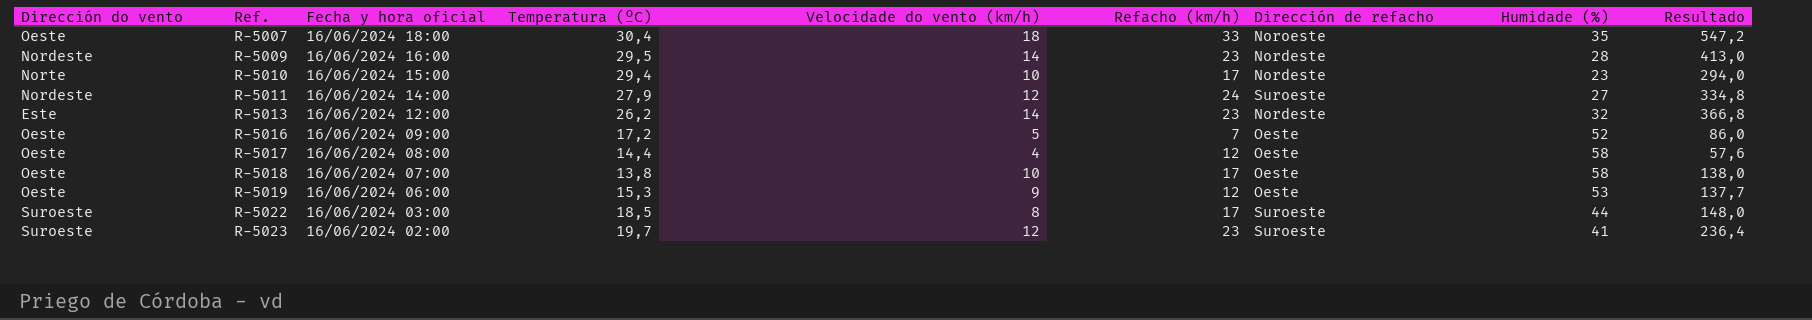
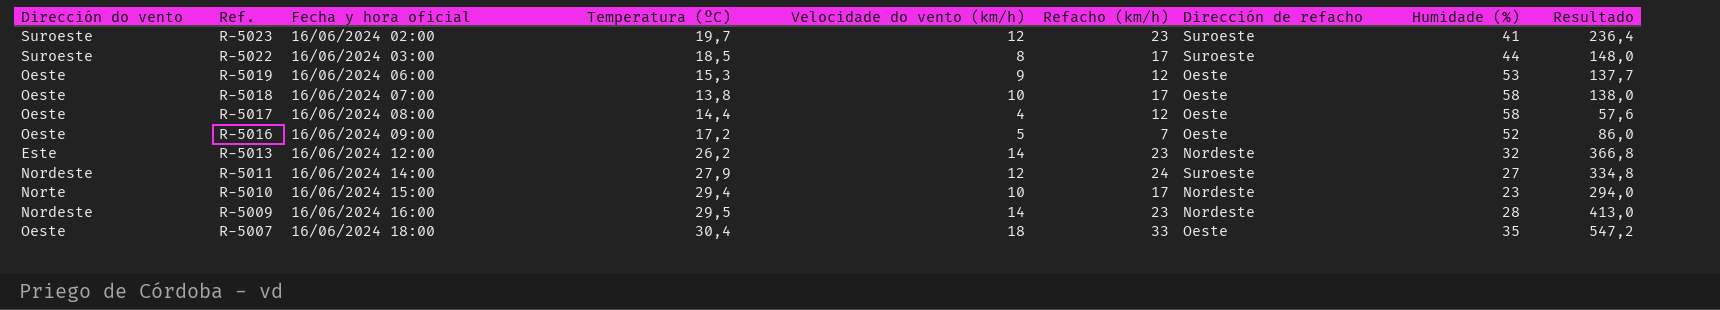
row order: Ref. ascending -> Ref. descending
R-5007 | Dirección de refacho: Noroeste -> Oeste

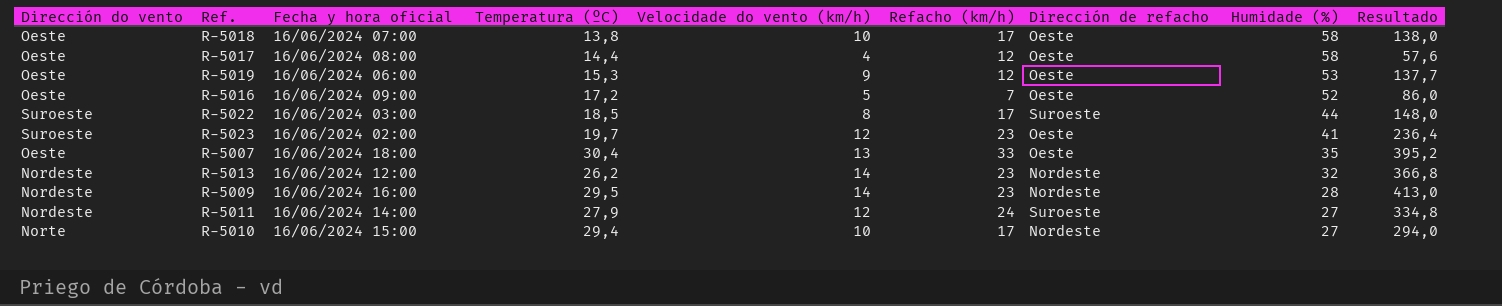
row order: Ref. descending -> Humidade (%) descending
R-5023 | Dirección de refacho: Suroeste -> Oeste
R-5007 | Velocidade do vento (km/h): 18 -> 13
R-5007 | Resultado: 547,2 -> 395,2
R-5013 | Dirección do vento: Este -> Nordeste
R-5010 | Humidade (%): 23 -> 27

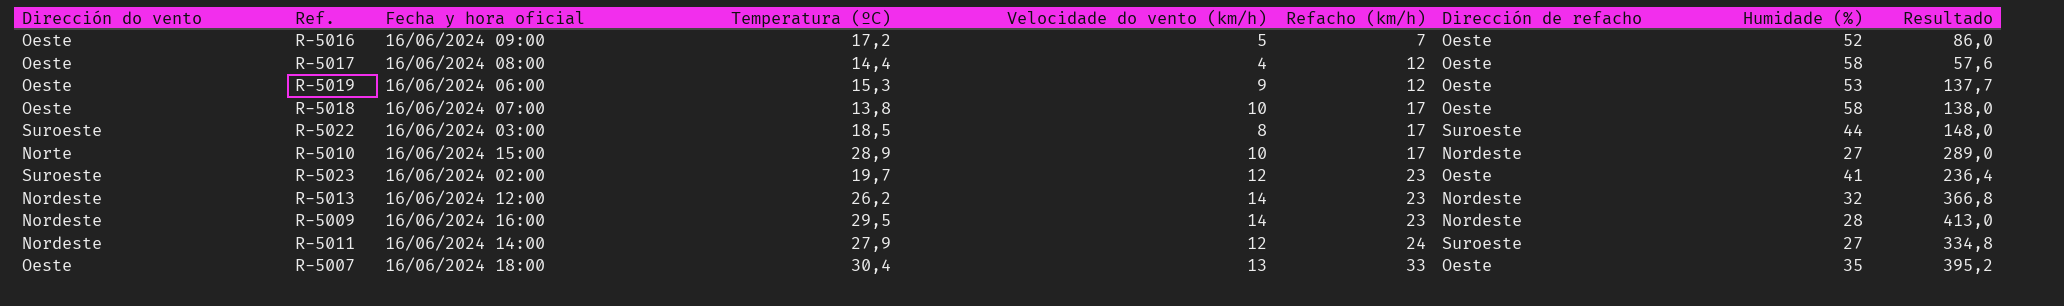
row order: Humidade (%) descending -> Refacho (km/h) ascending
R-5010 | Temperatura (ºC): 29,4 -> 28,9
R-5010 | Resultado: 294,0 -> 289,0

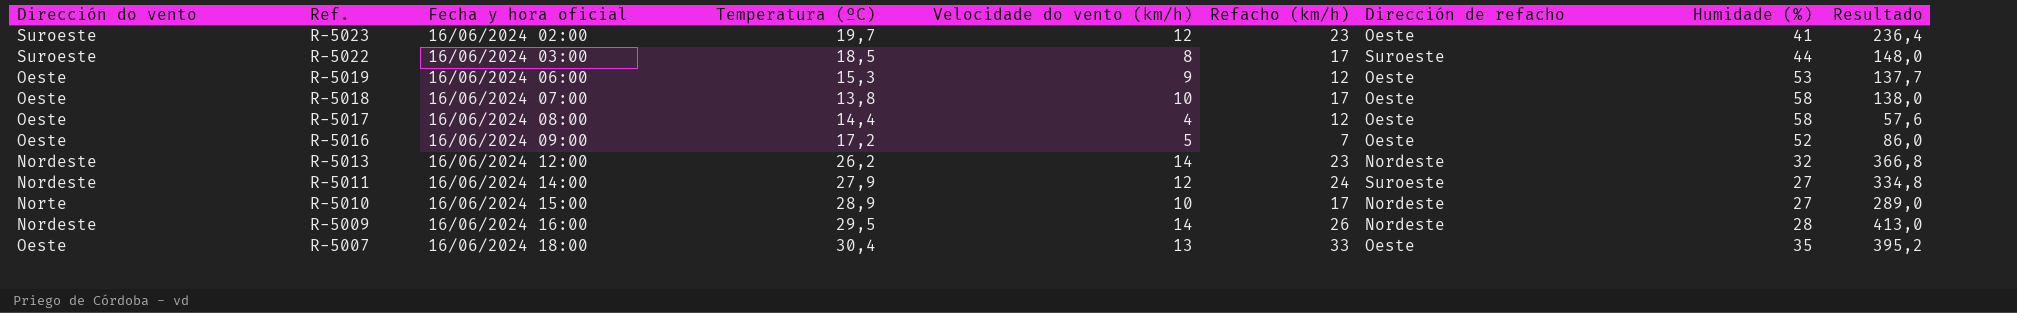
row order: Refacho (km/h) ascending -> Ref. descending
R-5009 | Refacho (km/h): 23 -> 26

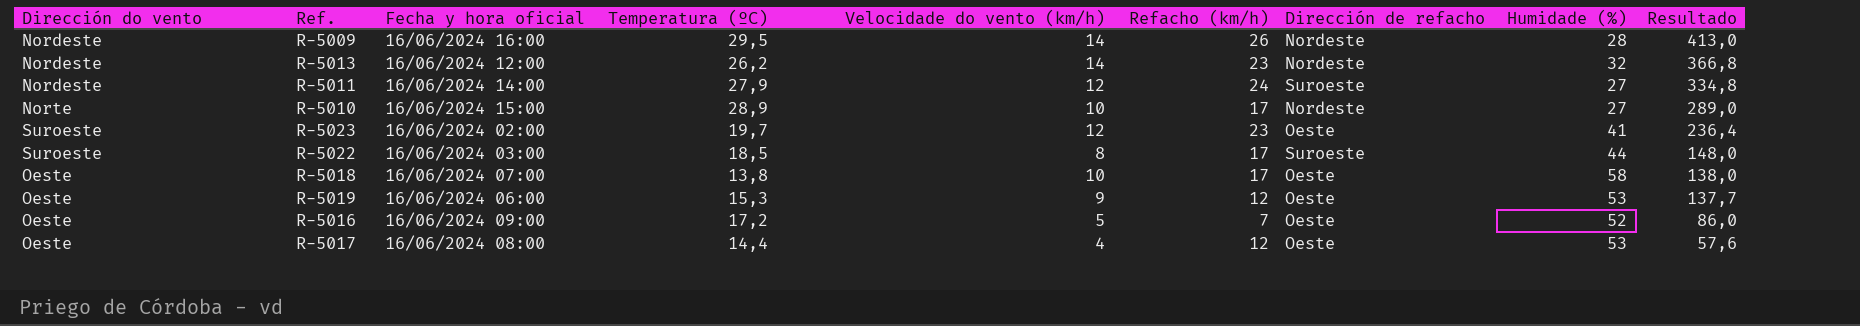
row order: Ref. descending -> Resultado descending
row R-5007: Oeste | 16/06/2024 18:00 | 30,4 | 13 | 33 | Oeste | 35 | 395,2 -> none
R-5017 | Humidade (%): 58 -> 53

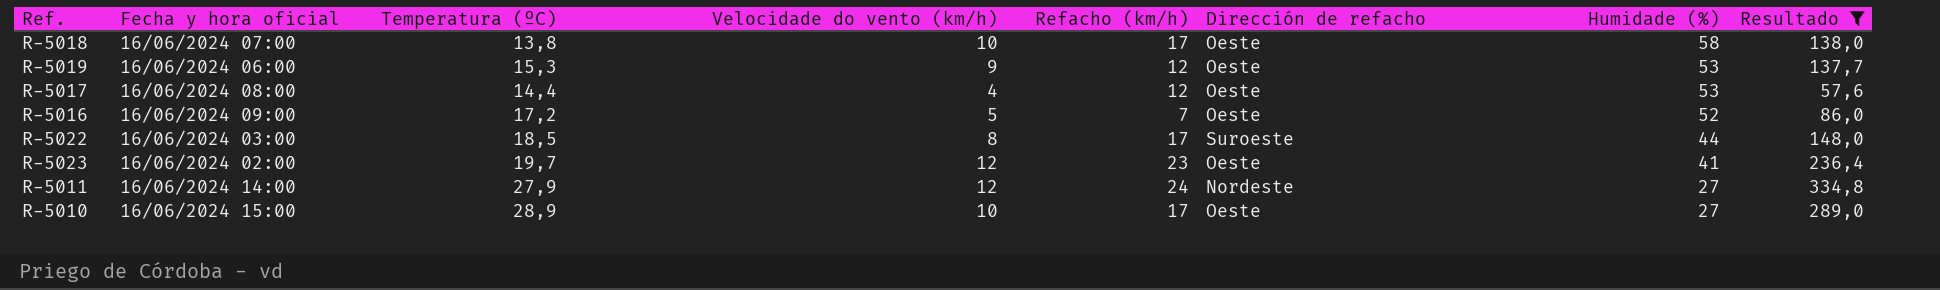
filter: none -> Resultado <= 334,8
row order: Resultado descending -> Humidade (%) descending
column Dirección do vento | position: 1 -> none
R-5011 | Dirección de refacho: Suroeste -> Nordeste
R-5010 | Dirección de refacho: Nordeste -> Oeste

